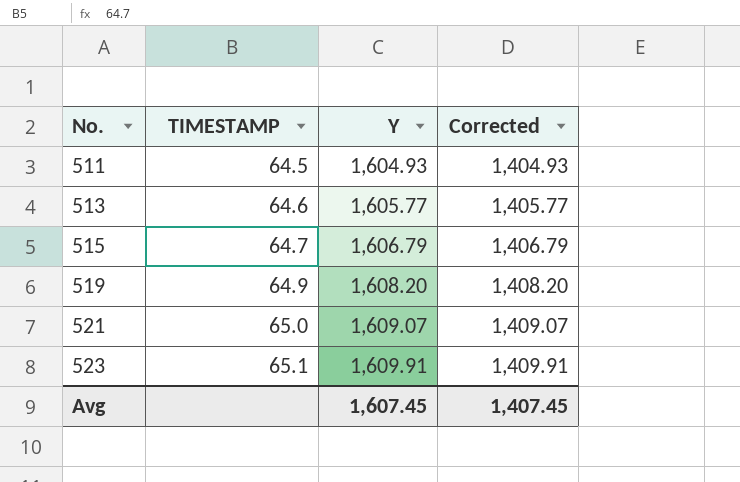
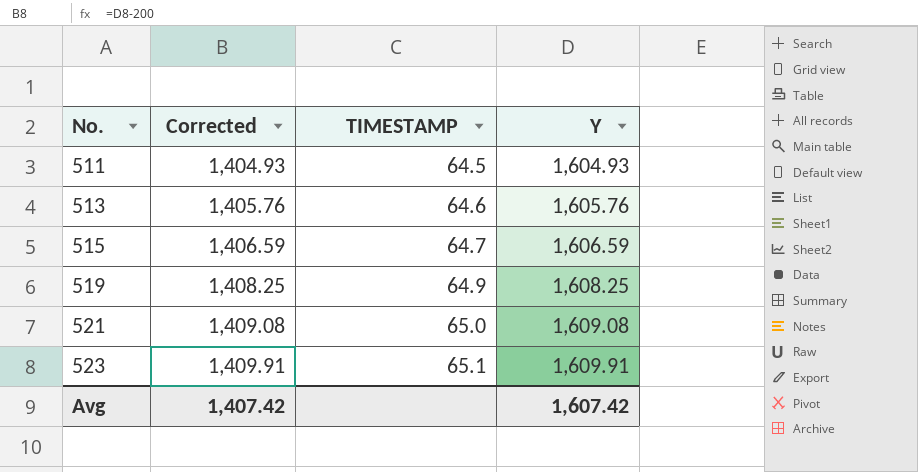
column Corrected | position: 4 -> 2
513 | Corrected: 1,405.77 -> 1,405.76
513 | Y: 1,605.77 -> 1,605.76
515 | Corrected: 1,406.79 -> 1,406.59
515 | Y: 1,606.79 -> 1,606.59
519 | Corrected: 1,408.20 -> 1,408.25
519 | Y: 1,608.20 -> 1,608.25
521 | Corrected: 1,409.07 -> 1,409.08
521 | Y: 1,609.07 -> 1,609.08
Avg | Corrected: 1,407.45 -> 1,407.42
Avg | Y: 1,607.45 -> 1,607.42

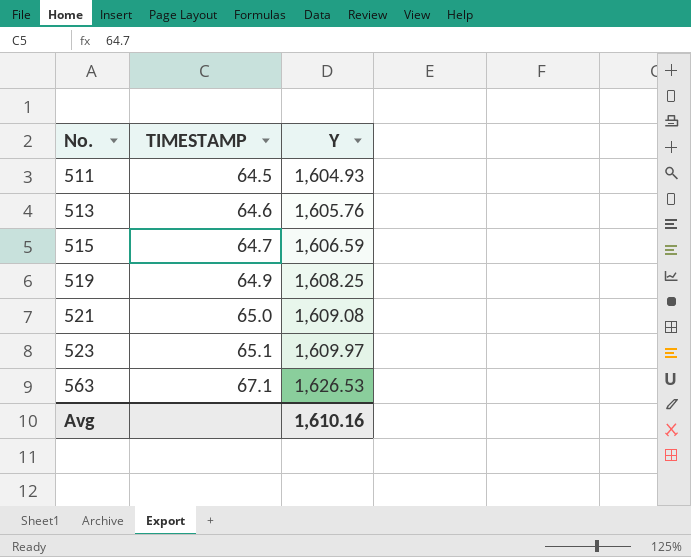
column Corrected | formula: [Y] - 200 -> none
523 | Y: 1,609.91 -> 1,609.97
row 563: none -> 67.1 | 1,626.53
Avg | Y: 1,607.42 -> 1,610.16

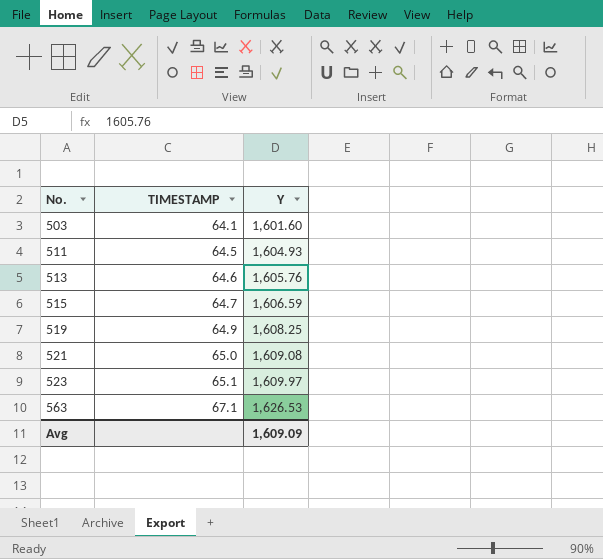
row 503: none -> 64.1 | 1,601.60
Avg | Y: 1,610.16 -> 1,609.09

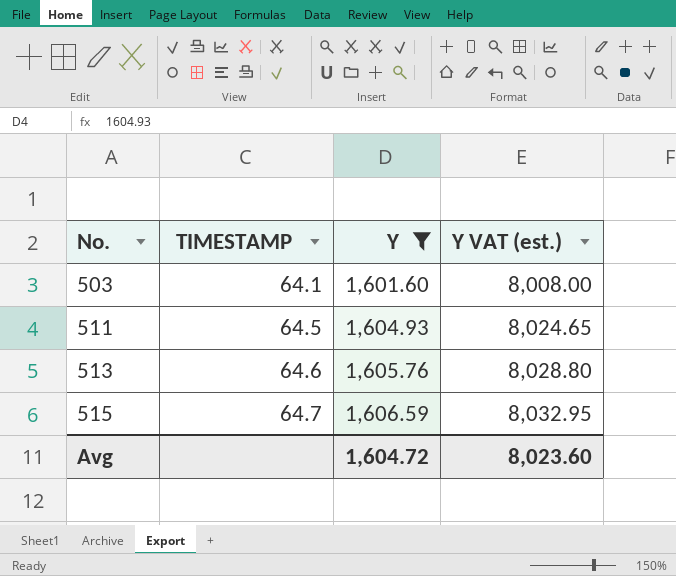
filter: none -> Y <= 1,606.59
column Y VAT (est.) | formula: none -> [Y] * 5
Avg | Y: 1,609.09 -> 1,604.72

